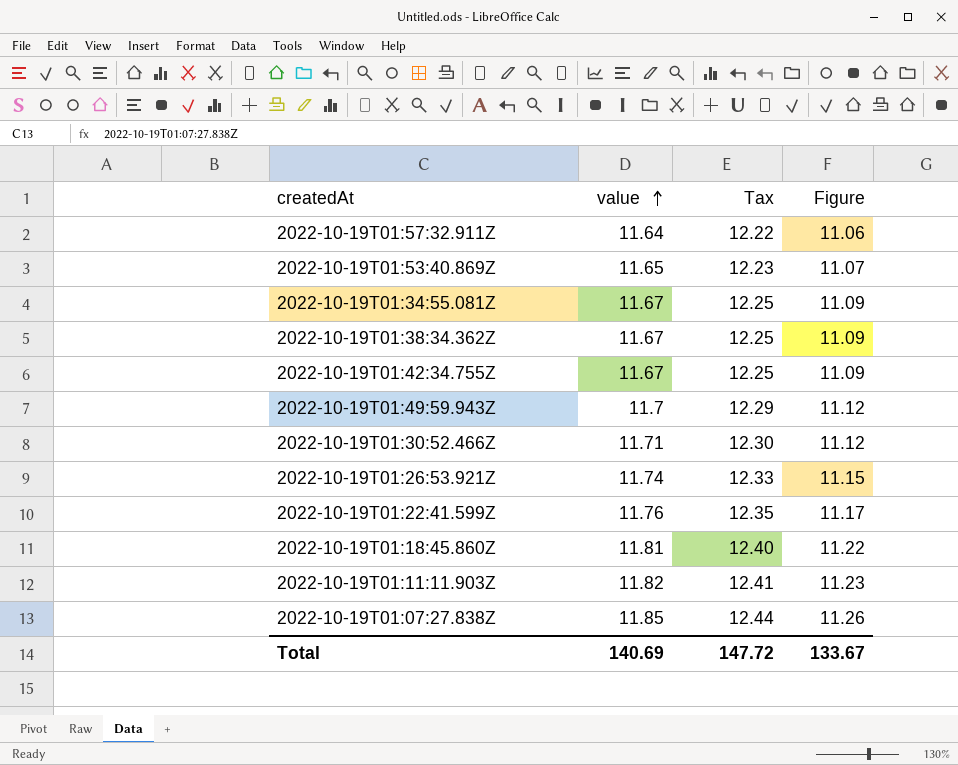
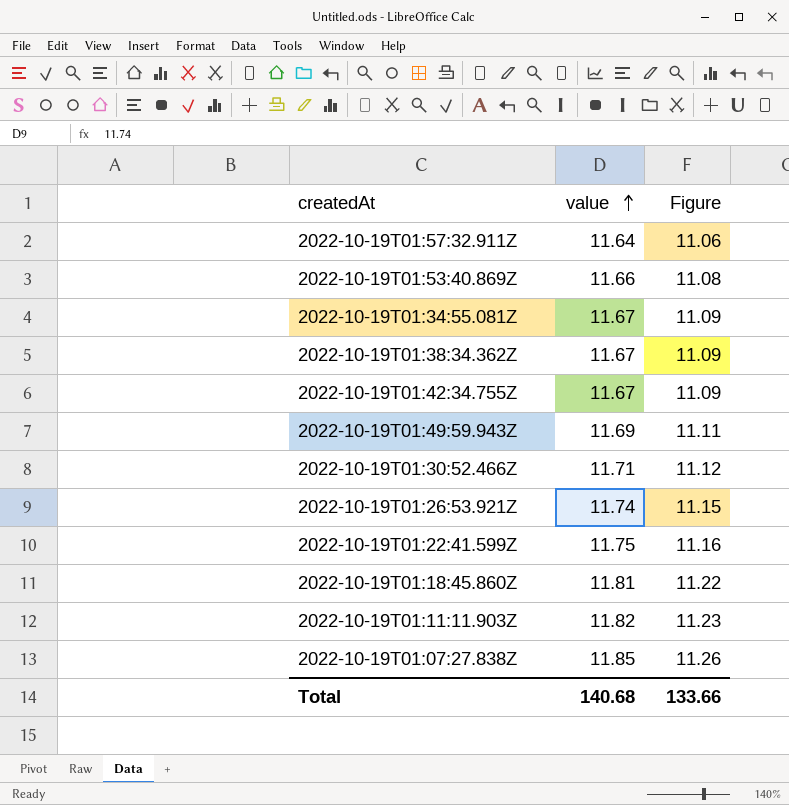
column Tax | formula: [value] * 1.05 -> none
2022-10-19T01:53:40.869Z | value: 11.65 -> 11.66
2022-10-19T01:53:40.869Z | Figure: 11.07 -> 11.08
2022-10-19T01:49:59.943Z | value: 11.7 -> 11.69
2022-10-19T01:49:59.943Z | Figure: 11.12 -> 11.11
2022-10-19T01:22:41.599Z | value: 11.76 -> 11.75
2022-10-19T01:22:41.599Z | Figure: 11.17 -> 11.16
Total | value: 140.69 -> 140.68
Total | Figure: 133.67 -> 133.66

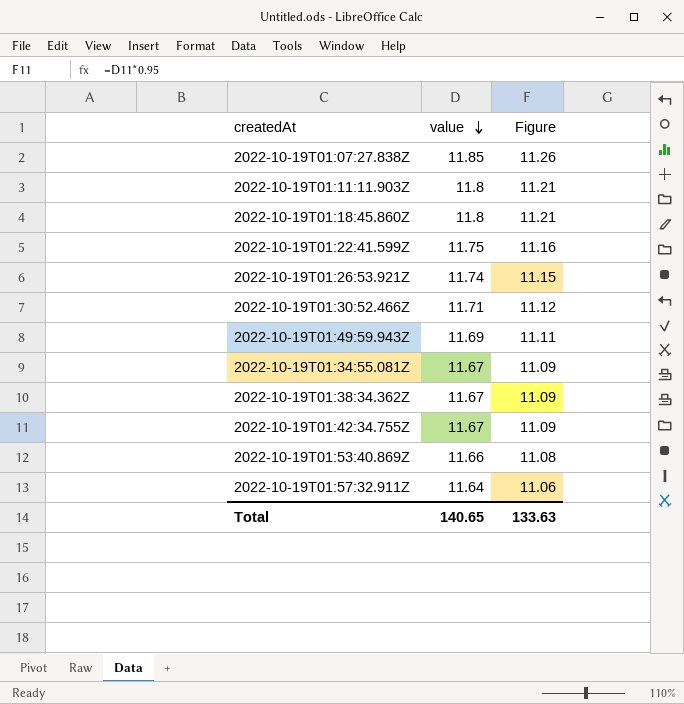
row order: value ascending -> value descending
2022-10-19T01:11:11.903Z | value: 11.82 -> 11.8
2022-10-19T01:11:11.903Z | Figure: 11.23 -> 11.21
2022-10-19T01:18:45.860Z | value: 11.81 -> 11.8
2022-10-19T01:18:45.860Z | Figure: 11.22 -> 11.21
Total | value: 140.68 -> 140.65
Total | Figure: 133.66 -> 133.63

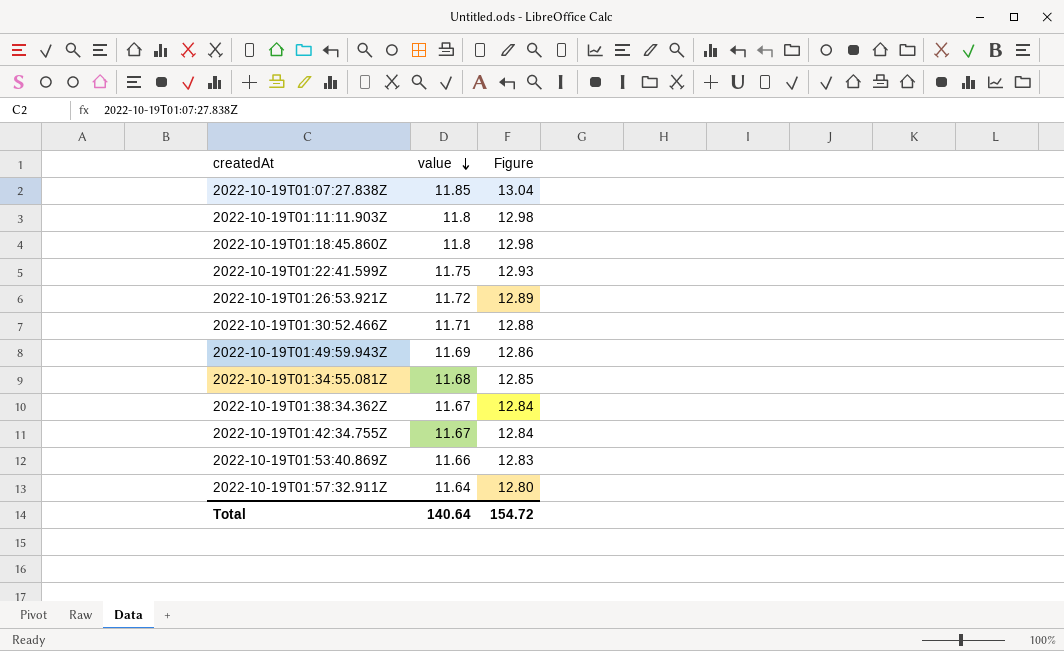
column Figure | formula: [value] * 0.95 -> [value] * 1.1
2022-10-19T01:26:53.921Z | value: 11.74 -> 11.72
2022-10-19T01:34:55.081Z | value: 11.67 -> 11.68
Total | value: 140.65 -> 140.64
Total | Figure: 133.63 -> 154.72

